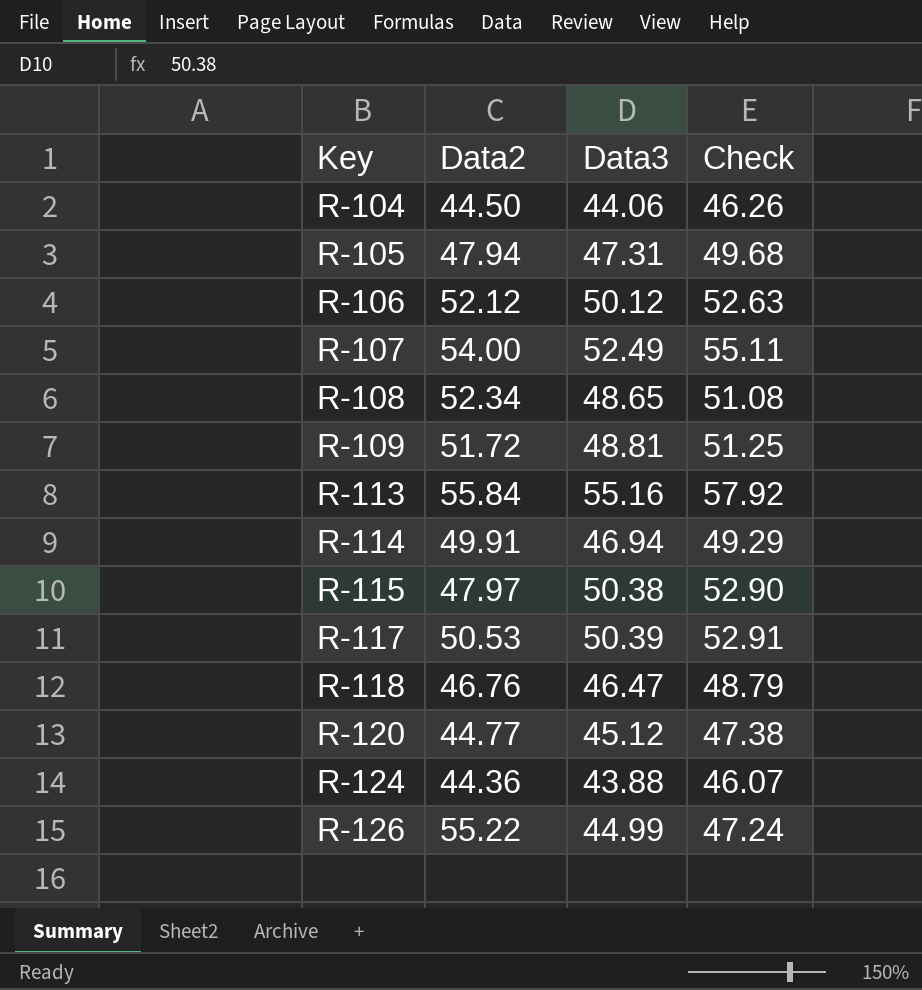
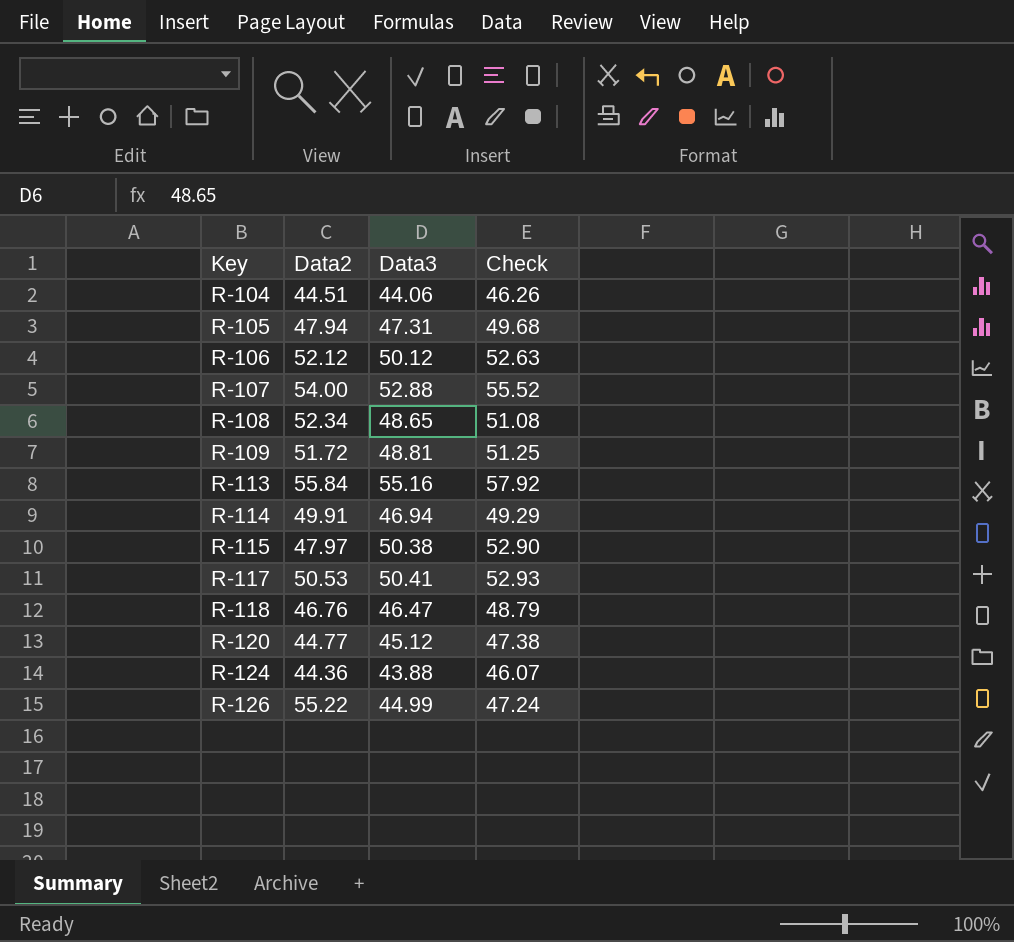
R-104 | Data2: 44.50 -> 44.51
R-107 | Data3: 52.49 -> 52.88
R-107 | Check: 55.11 -> 55.52
R-117 | Data3: 50.39 -> 50.41
R-117 | Check: 52.91 -> 52.93

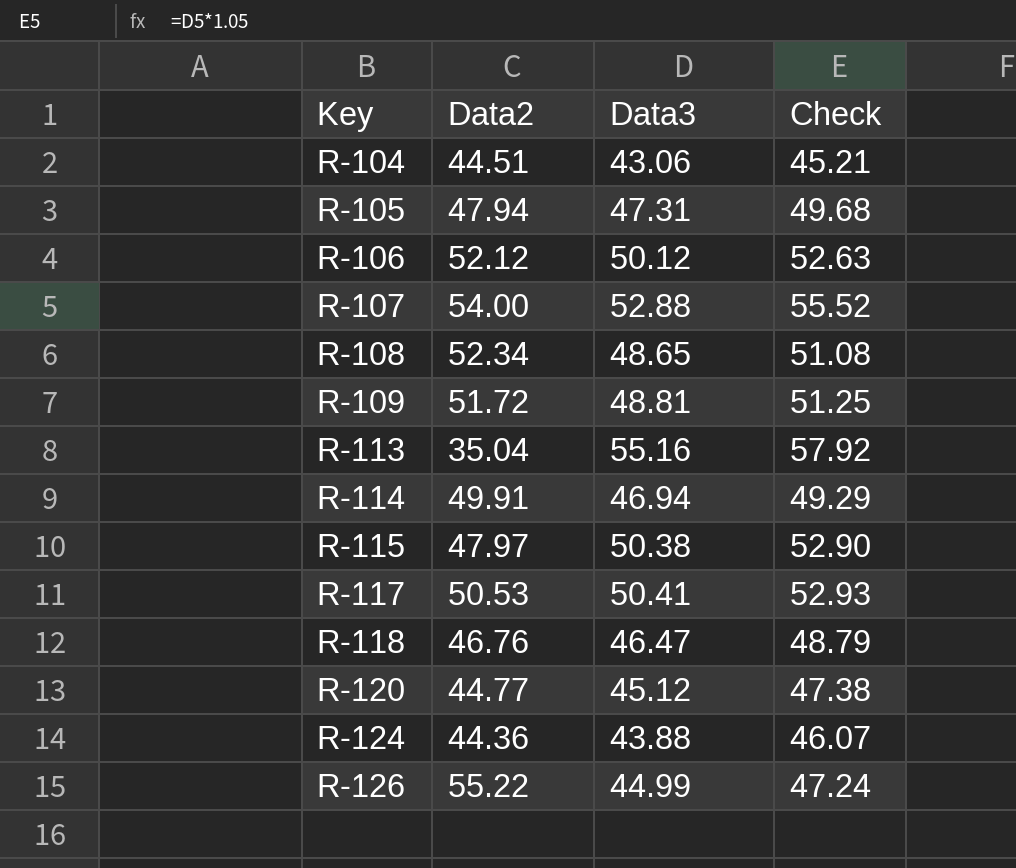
R-104 | Data3: 44.06 -> 43.06
R-104 | Check: 46.26 -> 45.21
R-113 | Data2: 55.84 -> 35.04

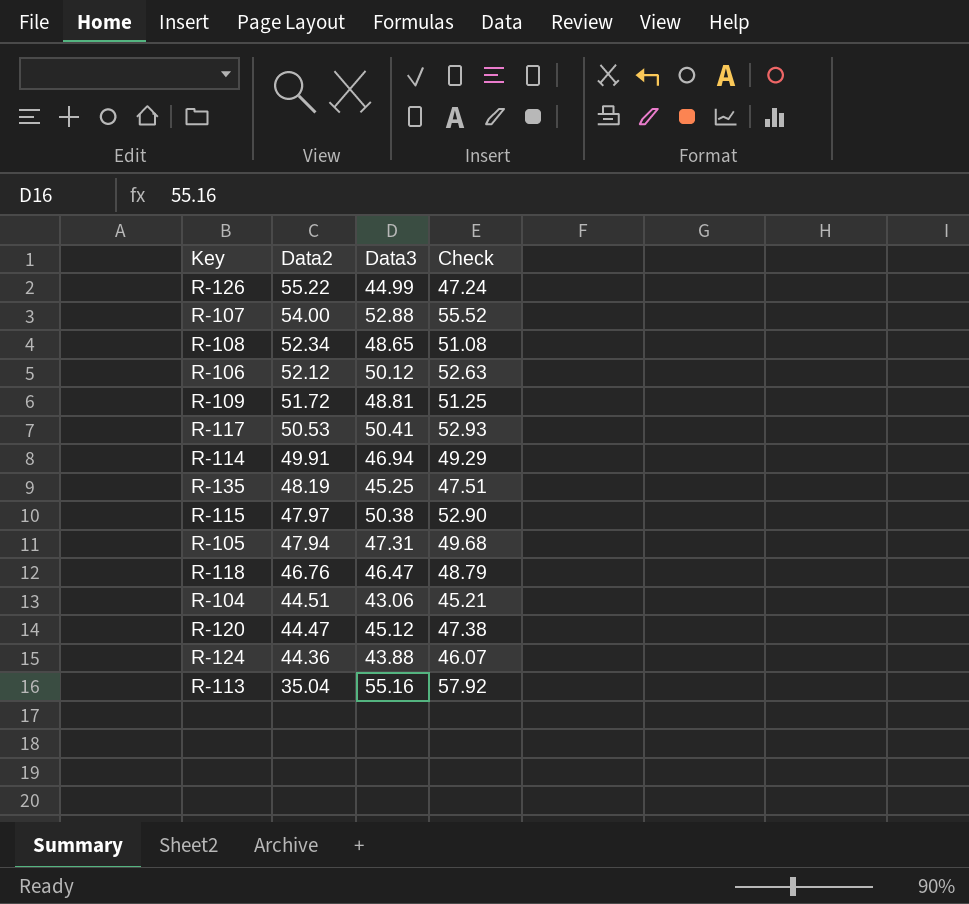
row order: Key ascending -> Data2 descending
row R-135: none -> 48.19 | 45.25 | 47.51
R-120 | Data2: 44.77 -> 44.47

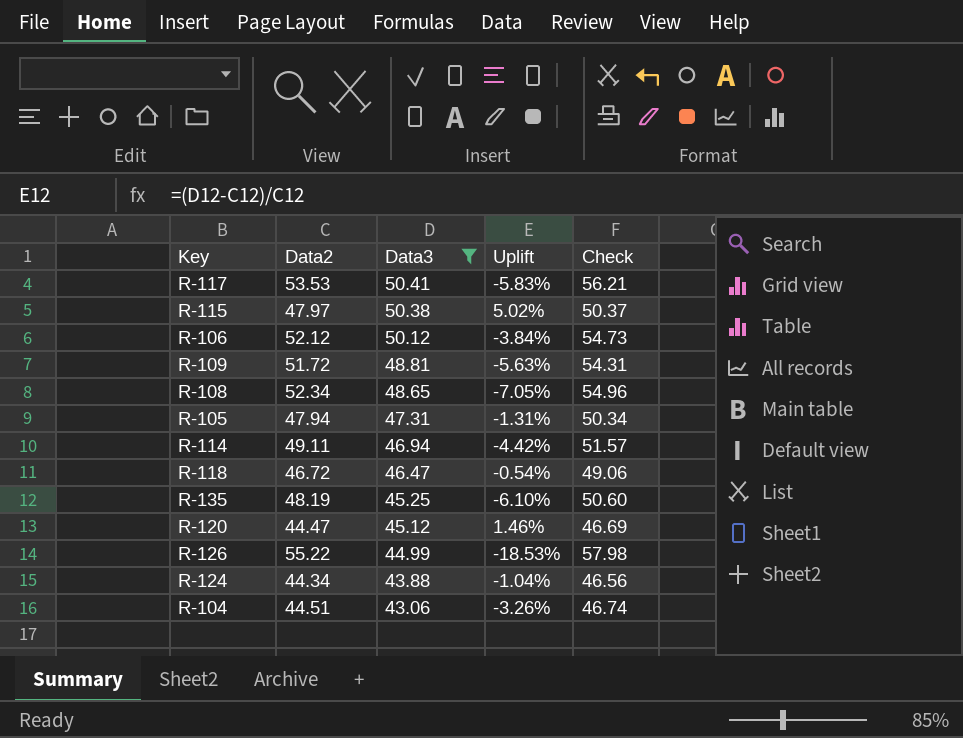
filter: none -> Data3 <= 50.41
row order: Data2 descending -> Data3 descending
column Uplift | formula: none -> ([Data3] - [Data2]) / [Data2]
column Check | formula: [Data3] * 1.05 -> [Data2] * 1.05
R-117 | Data2: 50.53 -> 53.53
R-114 | Data2: 49.91 -> 49.11
R-118 | Data2: 46.76 -> 46.72
R-124 | Data2: 44.36 -> 44.34

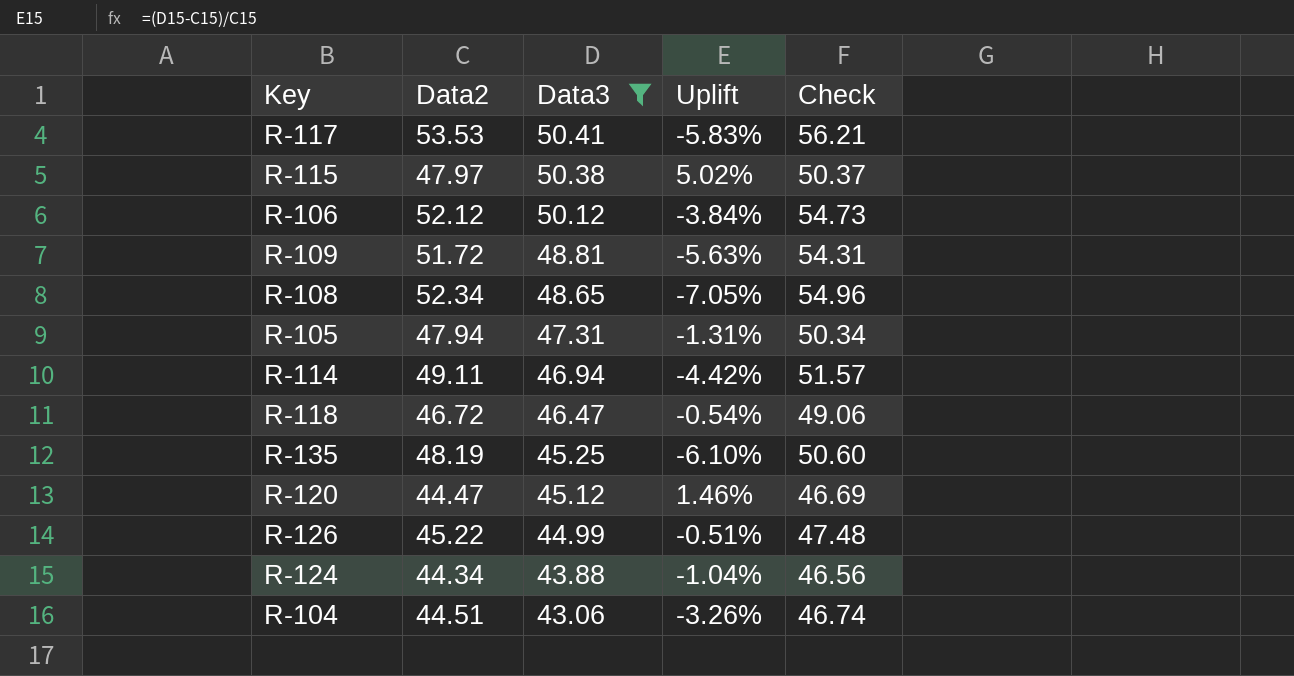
R-126 | Data2: 55.22 -> 45.22
R-126 | Uplift: -18.53% -> -0.51%
R-126 | Check: 57.98 -> 47.48

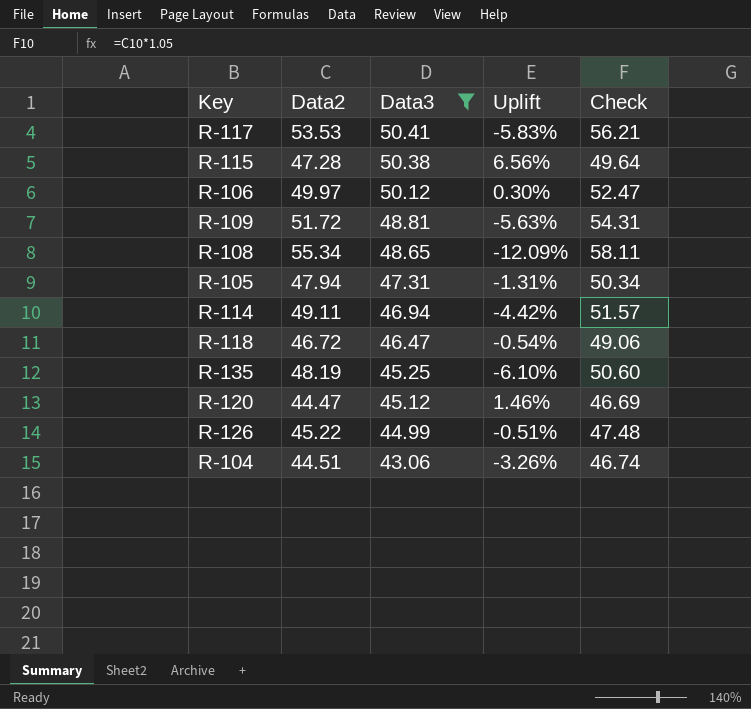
row R-124: 44.34 | 43.88 | -1.04% | 46.56 -> none
R-115 | Data2: 47.97 -> 47.28
R-115 | Uplift: 5.02% -> 6.56%
R-115 | Check: 50.37 -> 49.64
R-106 | Data2: 52.12 -> 49.97
R-106 | Uplift: -3.84% -> 0.30%
R-106 | Check: 54.73 -> 52.47
R-108 | Data2: 52.34 -> 55.34
R-108 | Uplift: -7.05% -> -12.09%
R-108 | Check: 54.96 -> 58.11

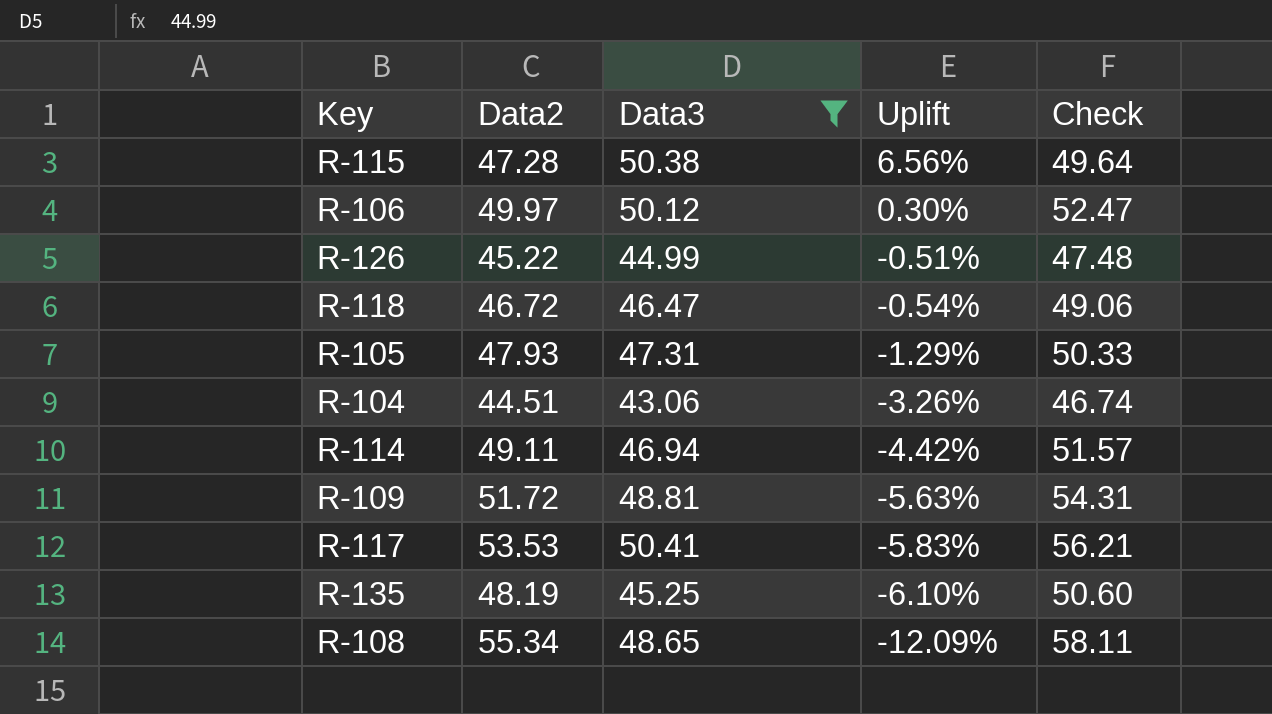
row order: Data3 descending -> Uplift descending
row R-120: 44.47 | 45.12 | 1.46% | 46.69 -> none
R-105 | Data2: 47.94 -> 47.93
R-105 | Uplift: -1.31% -> -1.29%
R-105 | Check: 50.34 -> 50.33

